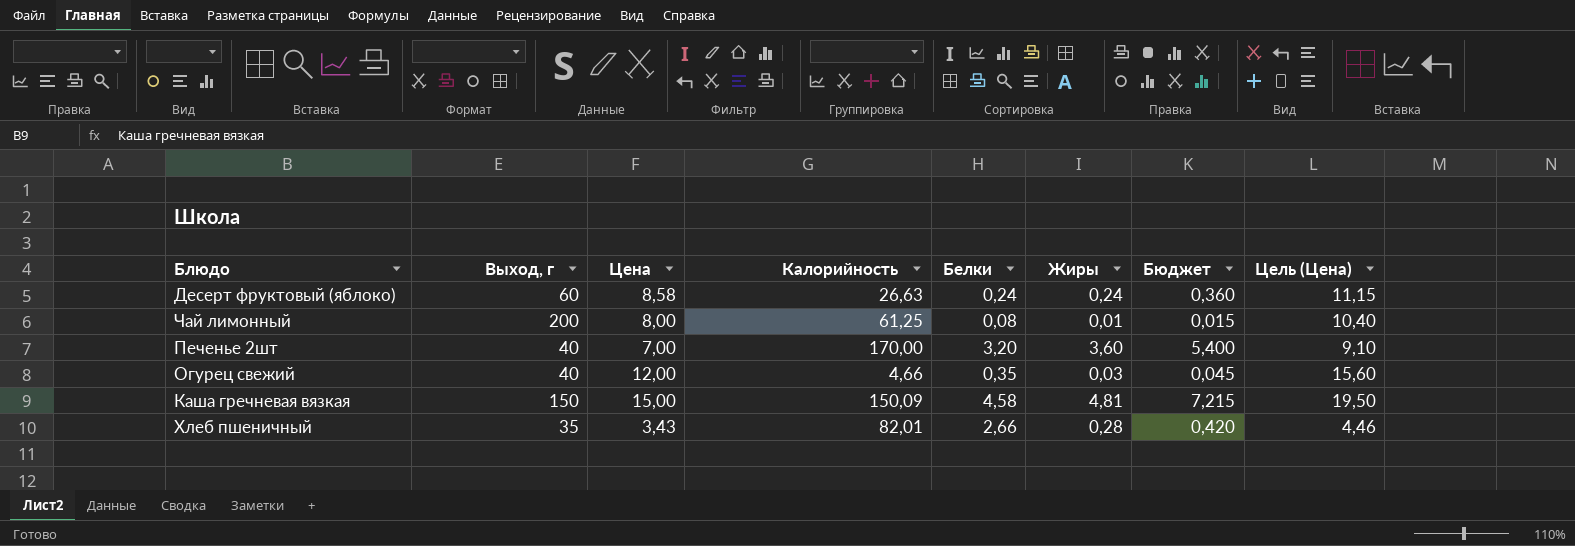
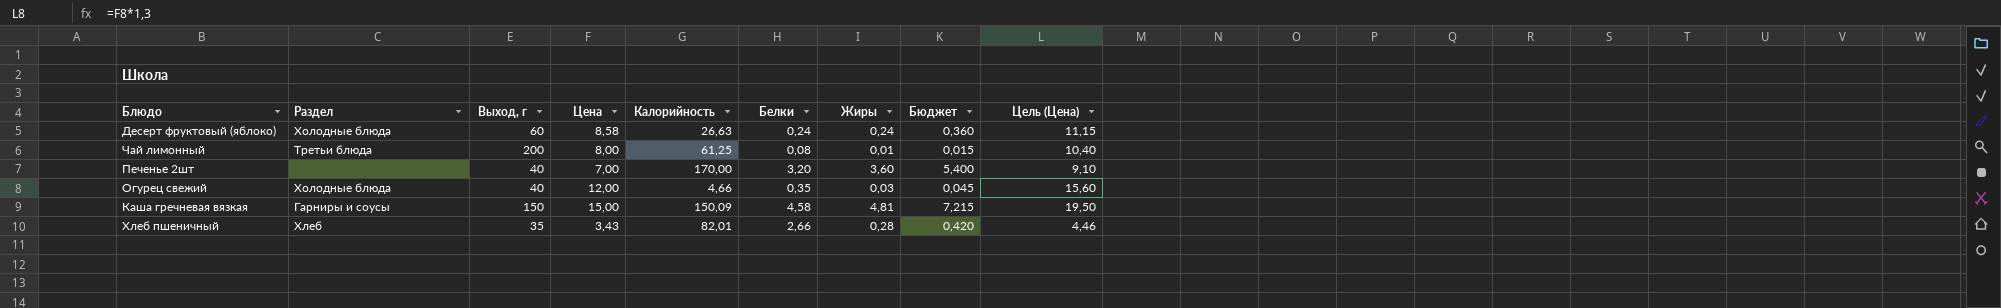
column Раздел | position: none -> 2

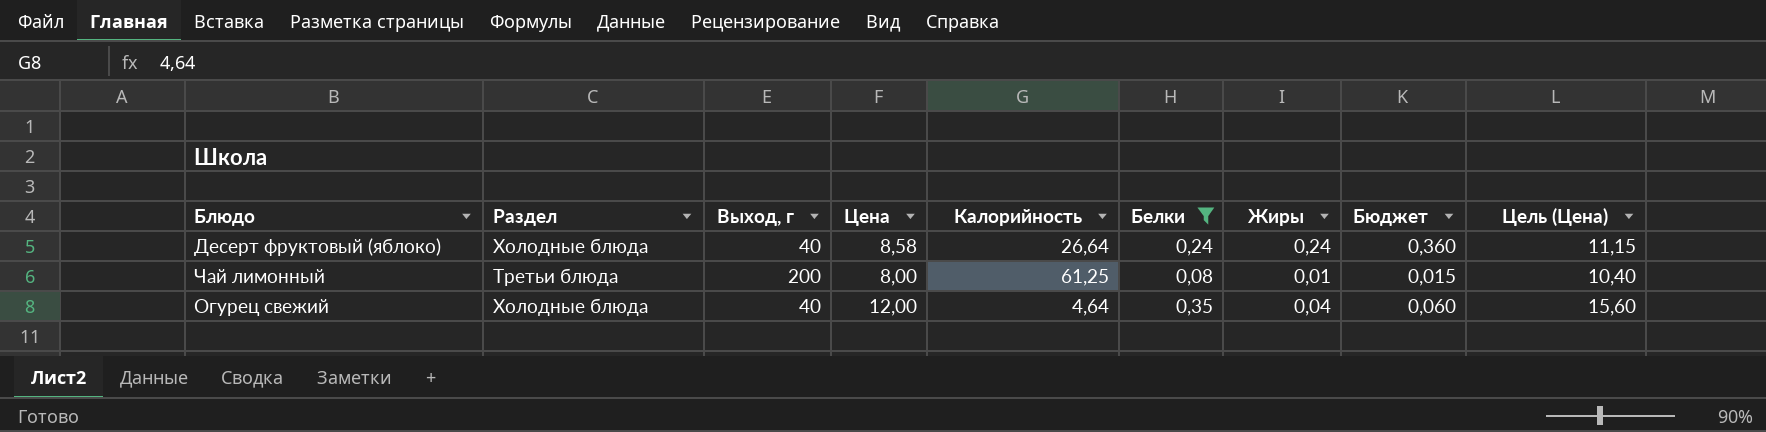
filter: none -> Белки <= 0,35
Десерт фруктовый (яблоко) | Выход, г: 60 -> 40
Десерт фруктовый (яблоко) | Калорийность: 26,63 -> 26,64
Огурец свежий | Калорийность: 4,66 -> 4,64
Огурец свежий | Жиры: 0,03 -> 0,04
Огурец свежий | Бюджет: 0,045 -> 0,060

